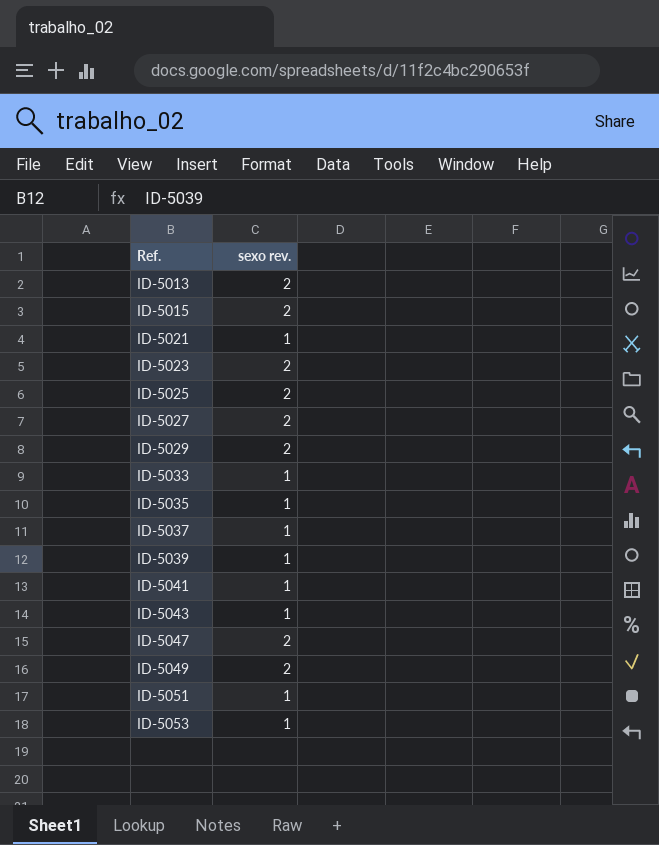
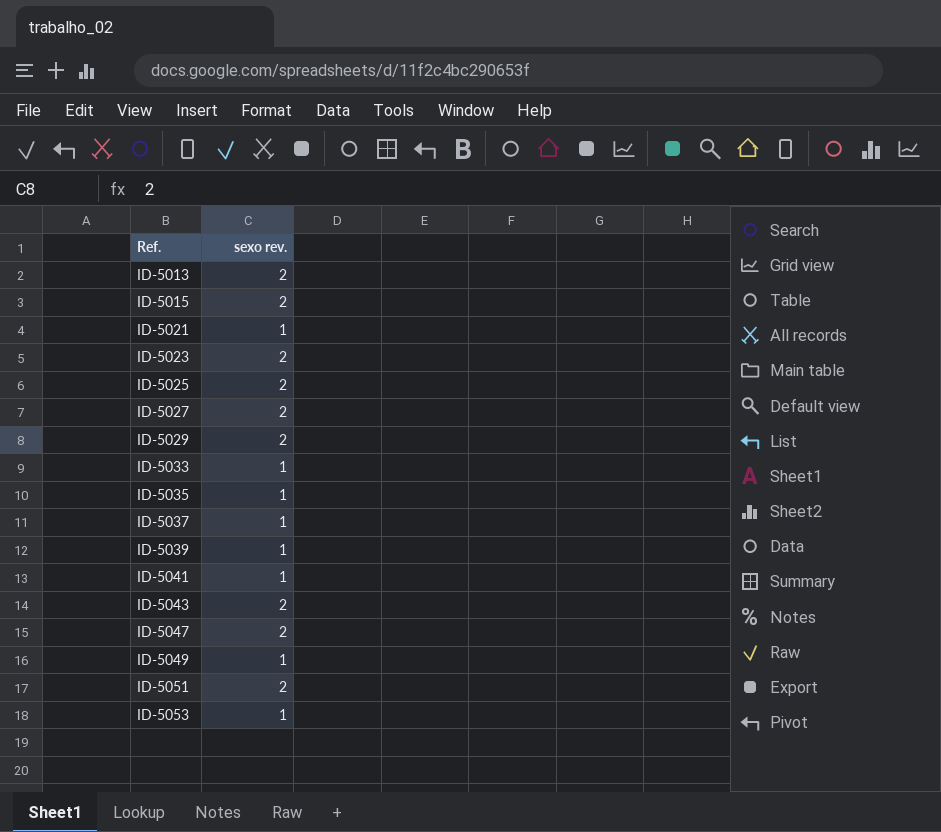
ID-5043 | sexo rev.: 1 -> 2
ID-5049 | sexo rev.: 2 -> 1
ID-5051 | sexo rev.: 1 -> 2

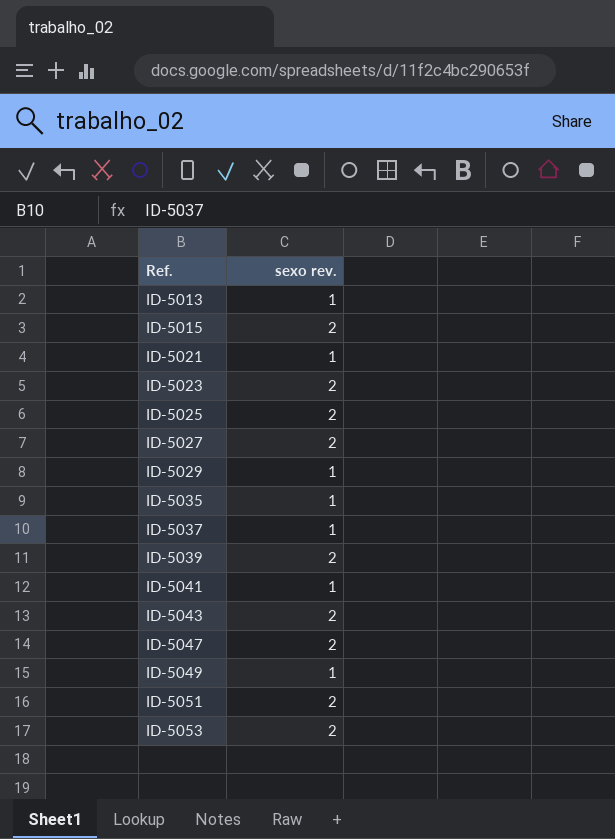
row ID-5033: 1 -> none
ID-5013 | sexo rev.: 2 -> 1
ID-5029 | sexo rev.: 2 -> 1
ID-5039 | sexo rev.: 1 -> 2
ID-5053 | sexo rev.: 1 -> 2

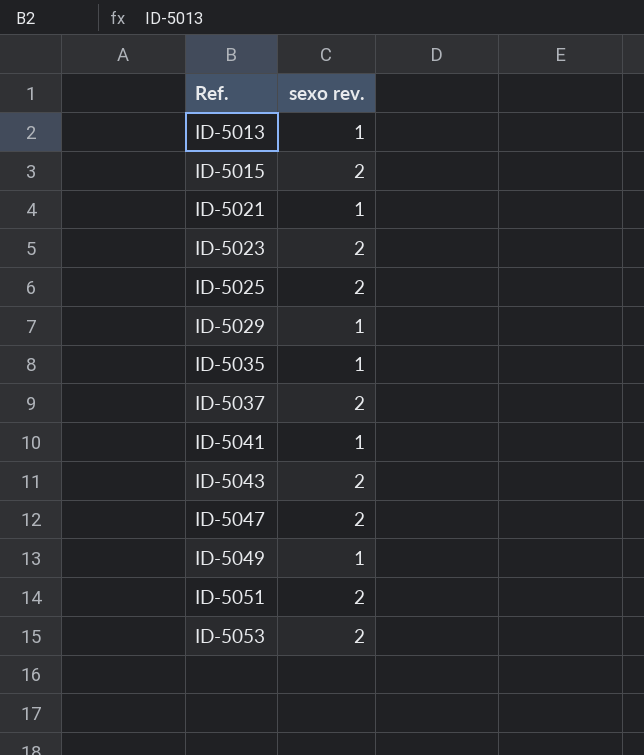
row ID-5027: 2 -> none
row ID-5039: 2 -> none
ID-5037 | sexo rev.: 1 -> 2

